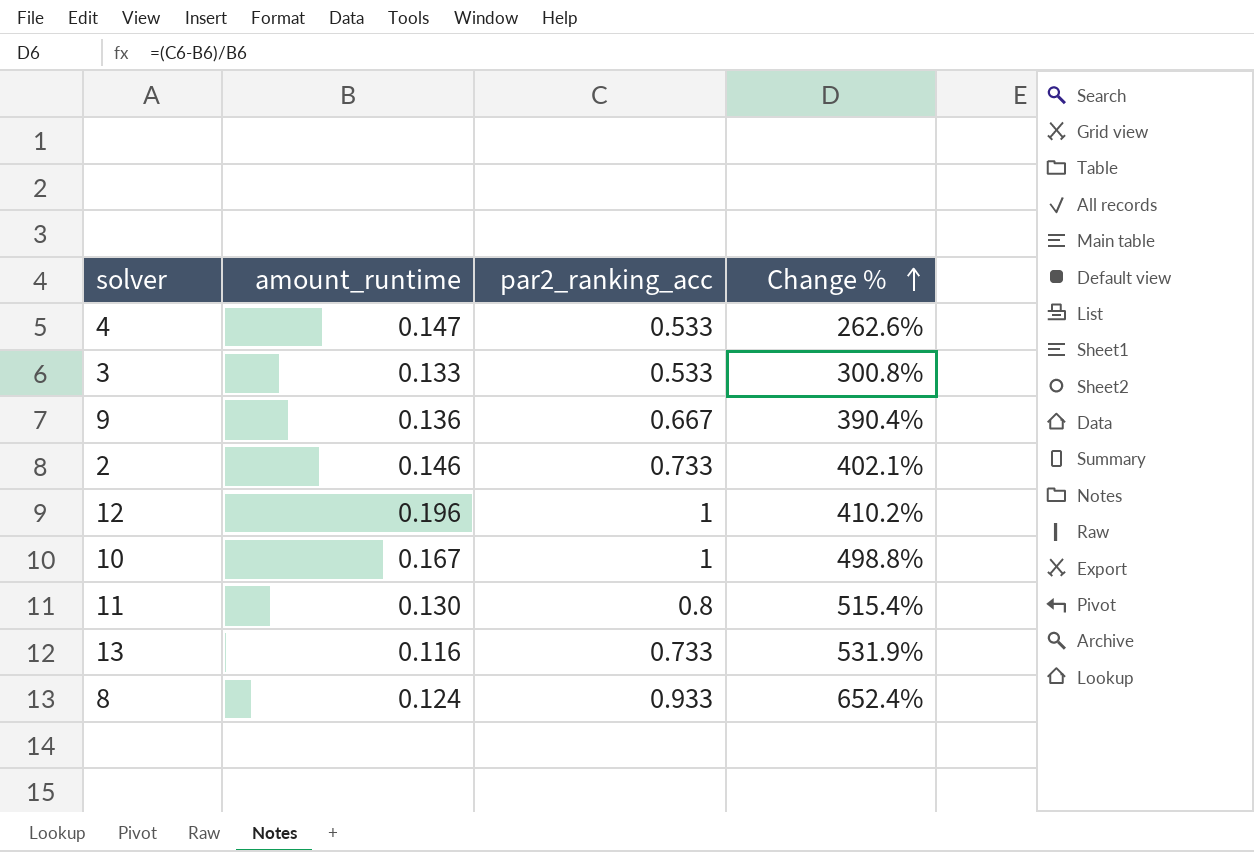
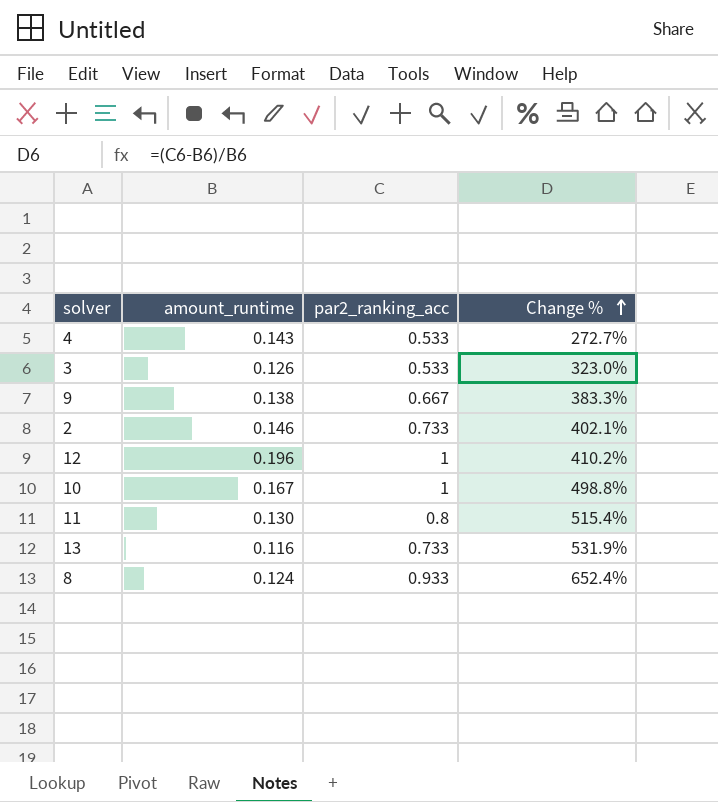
4 | amount_runtime: 0.147 -> 0.143
4 | Change %: 262.6% -> 272.7%
3 | amount_runtime: 0.133 -> 0.126
3 | Change %: 300.8% -> 323.0%
9 | amount_runtime: 0.136 -> 0.138
9 | Change %: 390.4% -> 383.3%

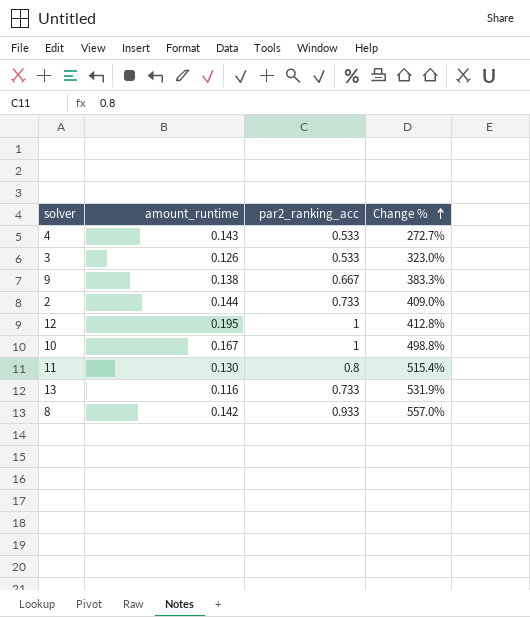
2 | amount_runtime: 0.146 -> 0.144
2 | Change %: 402.1% -> 409.0%
12 | amount_runtime: 0.196 -> 0.195
12 | Change %: 410.2% -> 412.8%
8 | amount_runtime: 0.124 -> 0.142
8 | Change %: 652.4% -> 557.0%

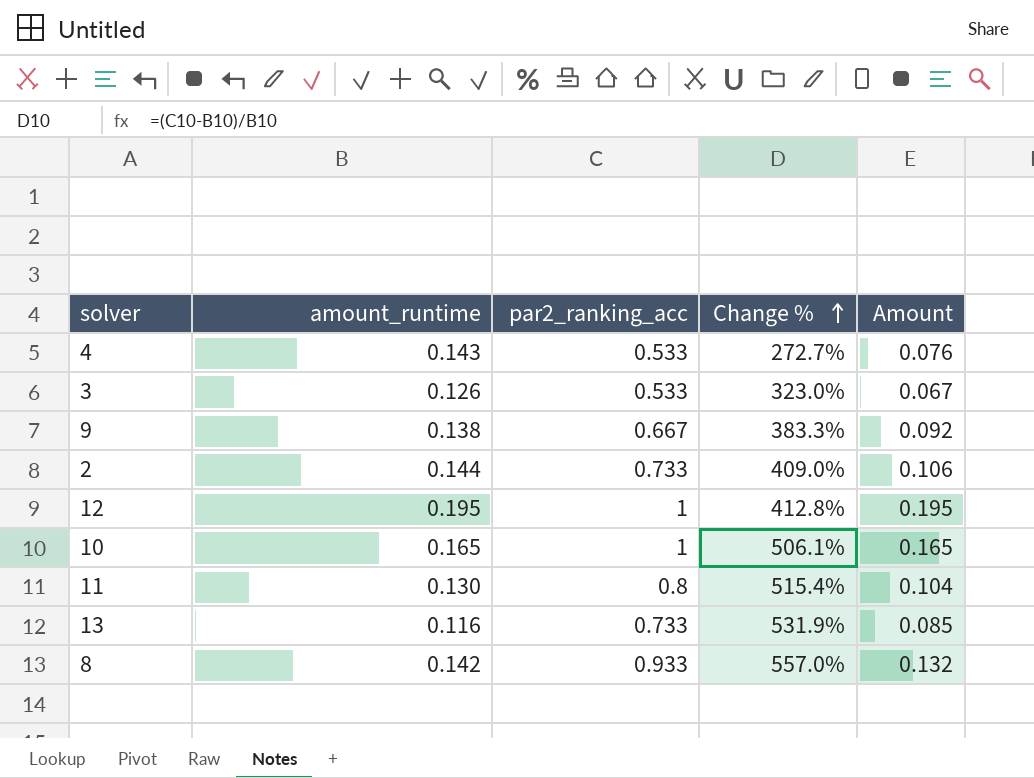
column Amount | formula: none -> [amount_runtime] * [par2_ranking_acc]
10 | amount_runtime: 0.167 -> 0.165
10 | Change %: 498.8% -> 506.1%

